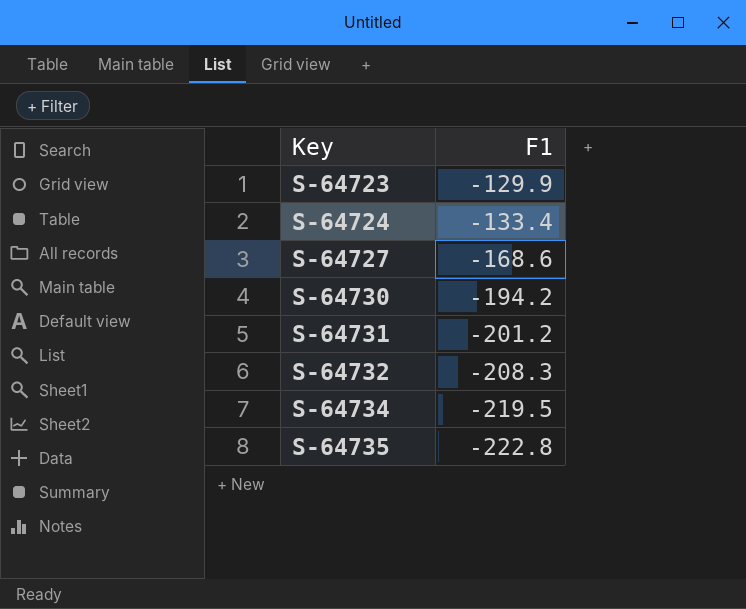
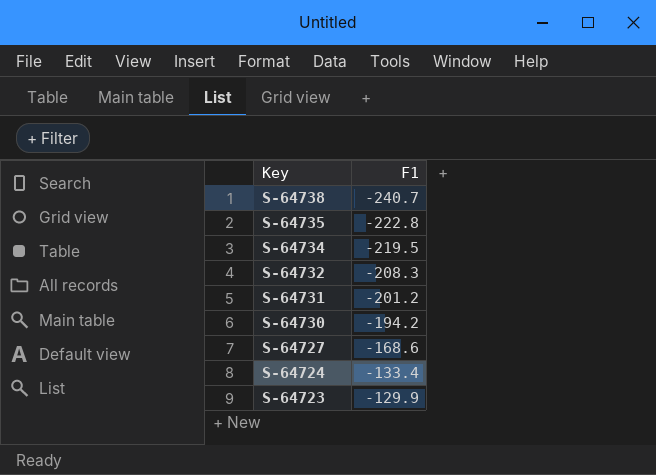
row order: Key ascending -> Key descending
row S-64738: none -> -240.7

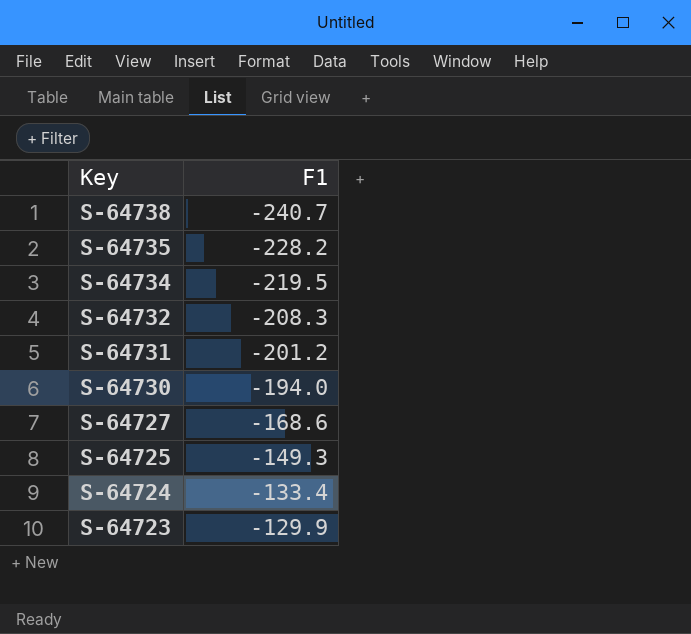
S-64735 | F1: -222.8 -> -228.2
S-64730 | F1: -194.2 -> -194.0
row S-64725: none -> -149.3

